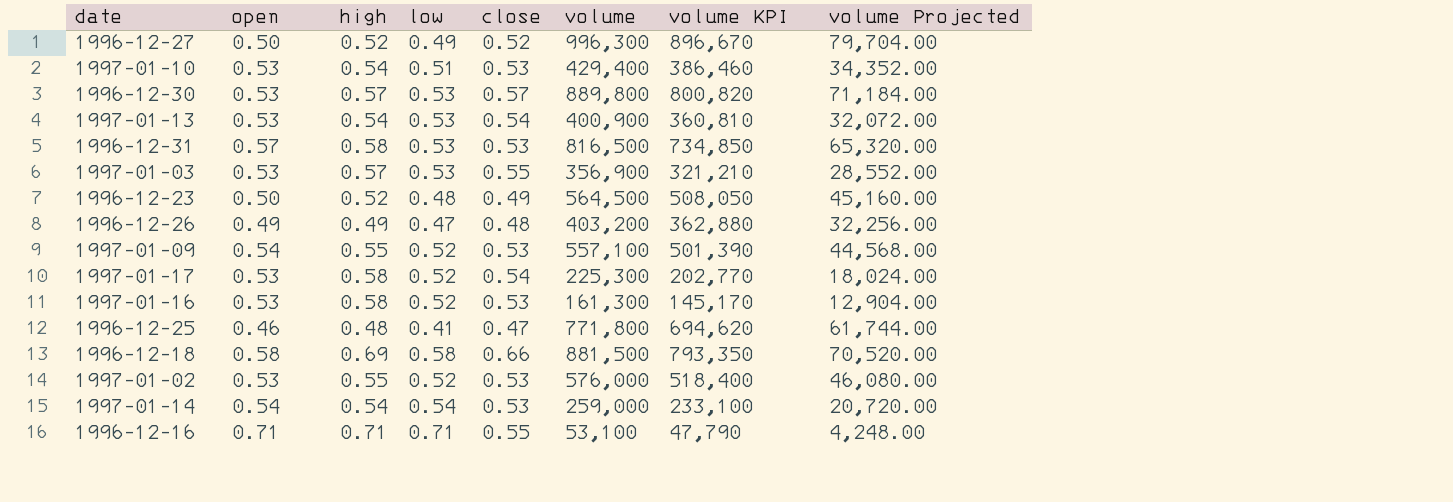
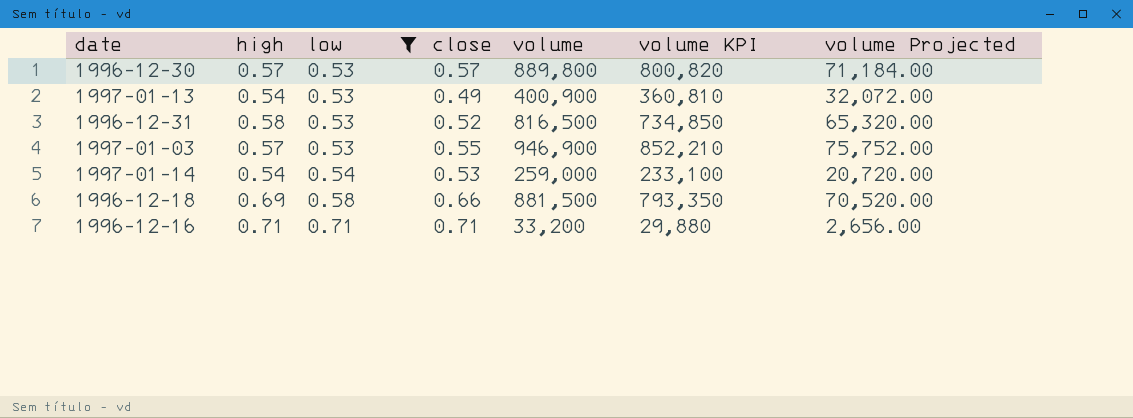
filter: none -> low >= 0.53
row order: none -> low ascending
column open | position: 2 -> none
1997-01-13 | close: 0.54 -> 0.49
1996-12-31 | close: 0.53 -> 0.52
1997-01-03 | volume: 356,900 -> 946,900
1997-01-03 | volume KPI: 321,210 -> 852,210
1997-01-03 | volume Projected: 28,552.00 -> 75,752.00
1996-12-16 | close: 0.55 -> 0.71
1996-12-16 | volume: 53,100 -> 33,200
1996-12-16 | volume KPI: 47,790 -> 29,880
1996-12-16 | volume Projected: 4,248.00 -> 2,656.00

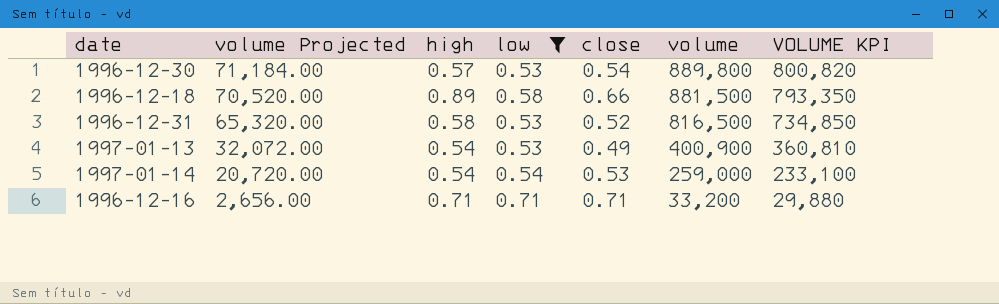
row order: low ascending -> volume Projected descending
column volume Projected | position: 7 -> 2
column name: volume KPI -> VOLUME KPI
row 1997-01-03: 0.57 | 0.53 | 0.55 | 946,900 | 852,210 | 75,752.00 -> none
1996-12-30 | close: 0.57 -> 0.54
1996-12-18 | high: 0.69 -> 0.89

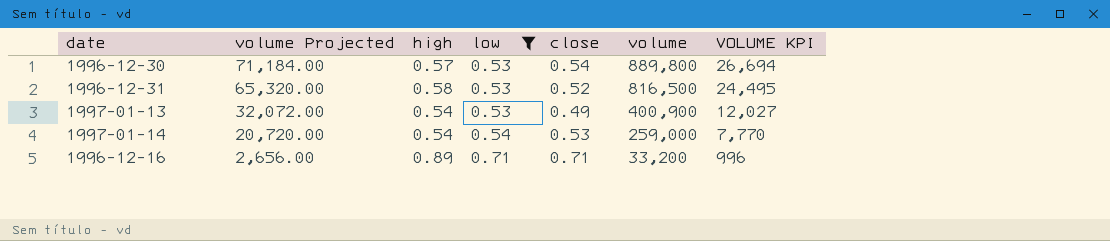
column VOLUME KPI | formula: [volume] * 0.9 -> [volume] * 0.03
row 1996-12-18: 70,520.00 | 0.89 | 0.58 | 0.66 | 881,500 | 793,350 -> none
1996-12-16 | high: 0.71 -> 0.89

